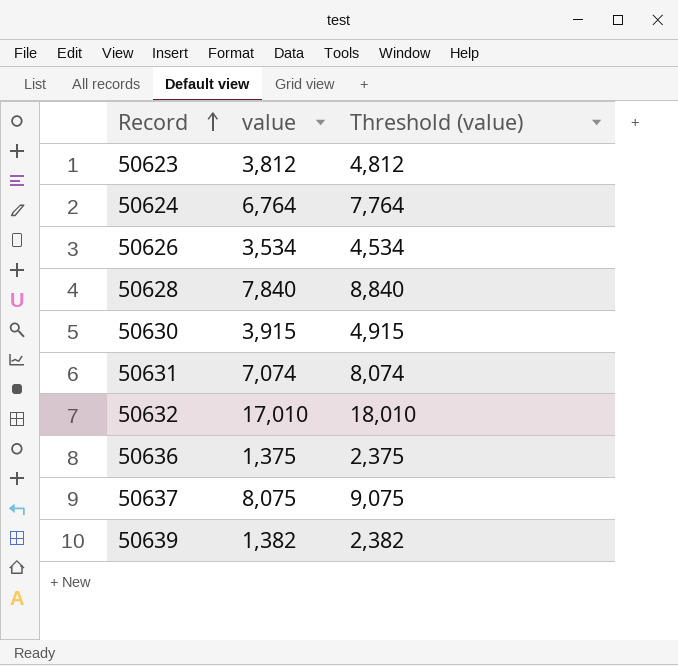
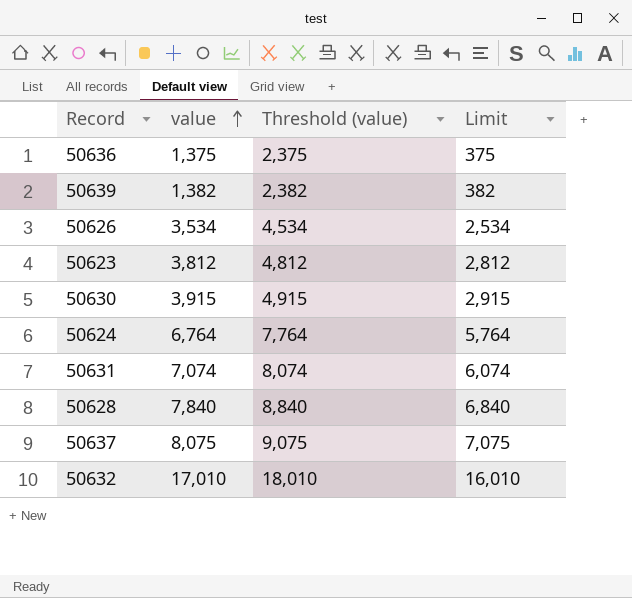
row order: Record ascending -> value ascending
column Limit | formula: none -> [value] - 1000

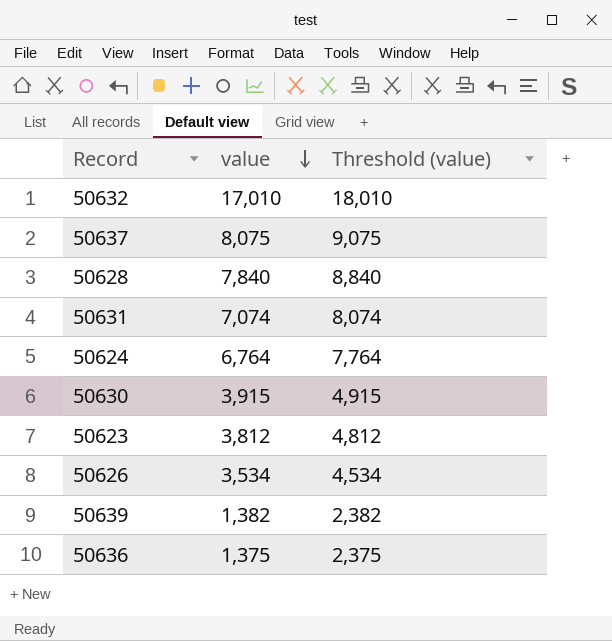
row order: value ascending -> value descending
column Limit | formula: [value] - 1000 -> none

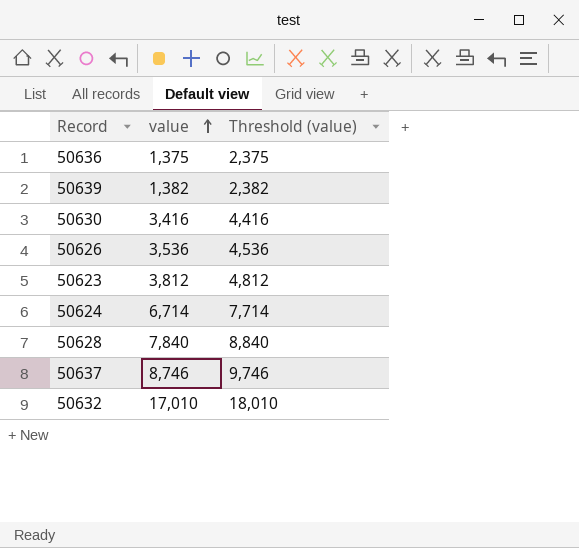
row order: value descending -> value ascending
row 50631: 7,074 | 8,074 -> none
50630 | value: 3,915 -> 3,416
50630 | Threshold (value): 4,915 -> 4,416
50626 | value: 3,534 -> 3,536
50626 | Threshold (value): 4,534 -> 4,536
50624 | value: 6,764 -> 6,714
50624 | Threshold (value): 7,764 -> 7,714
50637 | value: 8,075 -> 8,746
50637 | Threshold (value): 9,075 -> 9,746

